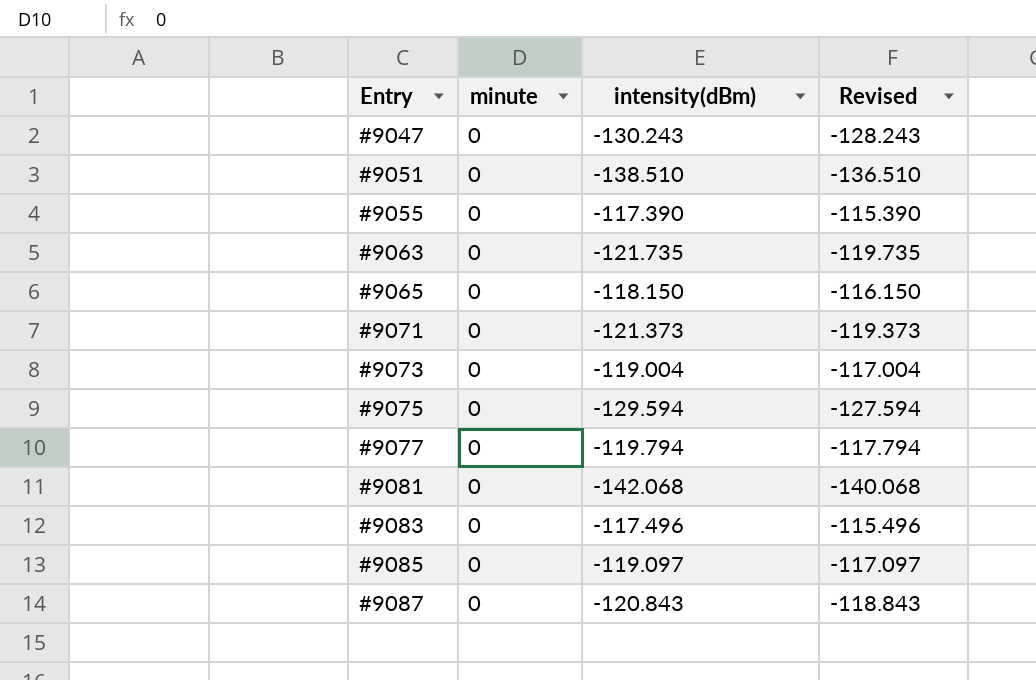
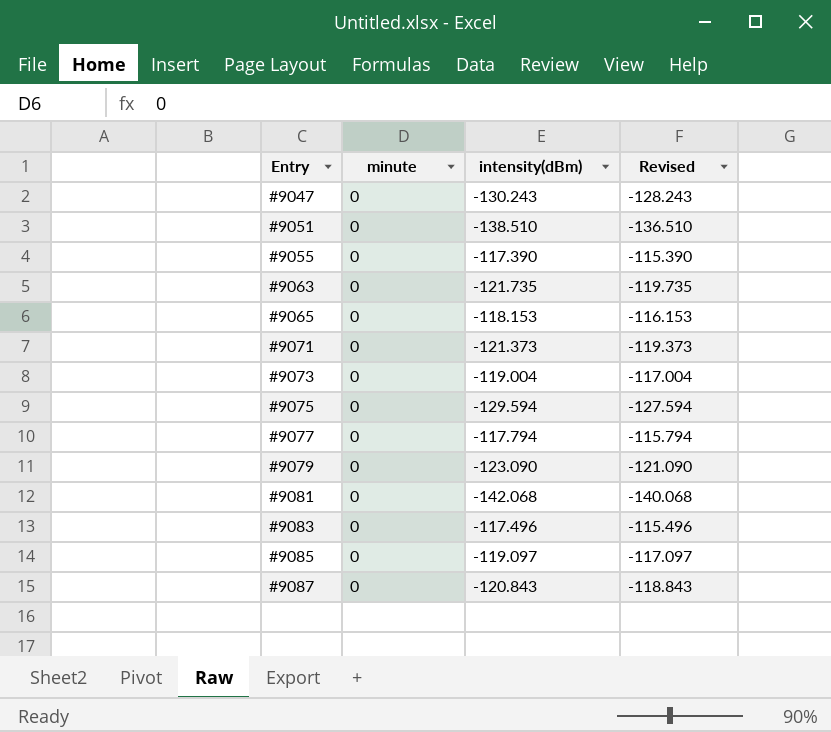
#9065 | intensity(dBm): -118.150 -> -118.153
#9065 | Revised: -116.150 -> -116.153
#9077 | intensity(dBm): -119.794 -> -117.794
#9077 | Revised: -117.794 -> -115.794
row #9079: none -> 0 | -123.090 | -121.090

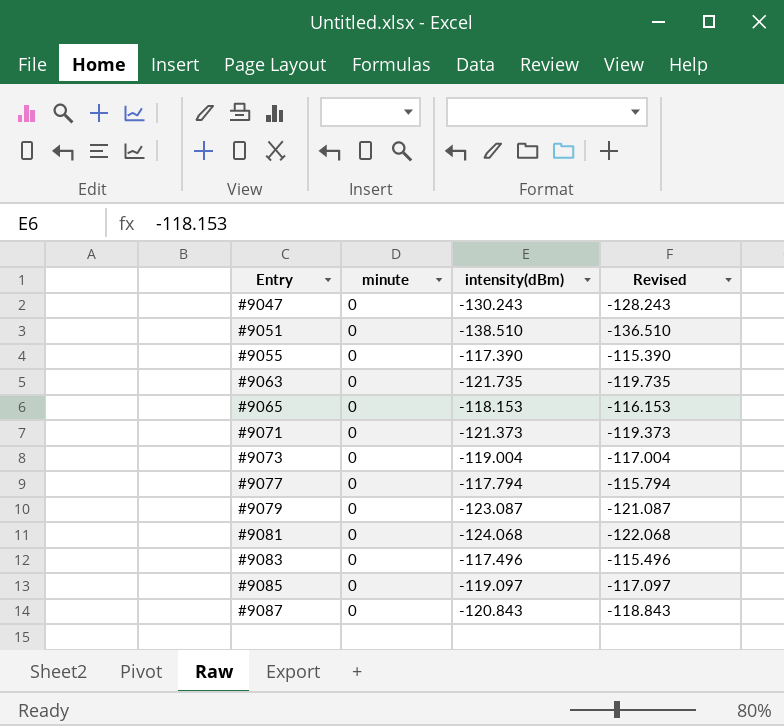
row #9075: 0 | -129.594 | -127.594 -> none
#9079 | intensity(dBm): -123.090 -> -123.087
#9079 | Revised: -121.090 -> -121.087
#9081 | intensity(dBm): -142.068 -> -124.068
#9081 | Revised: -140.068 -> -122.068

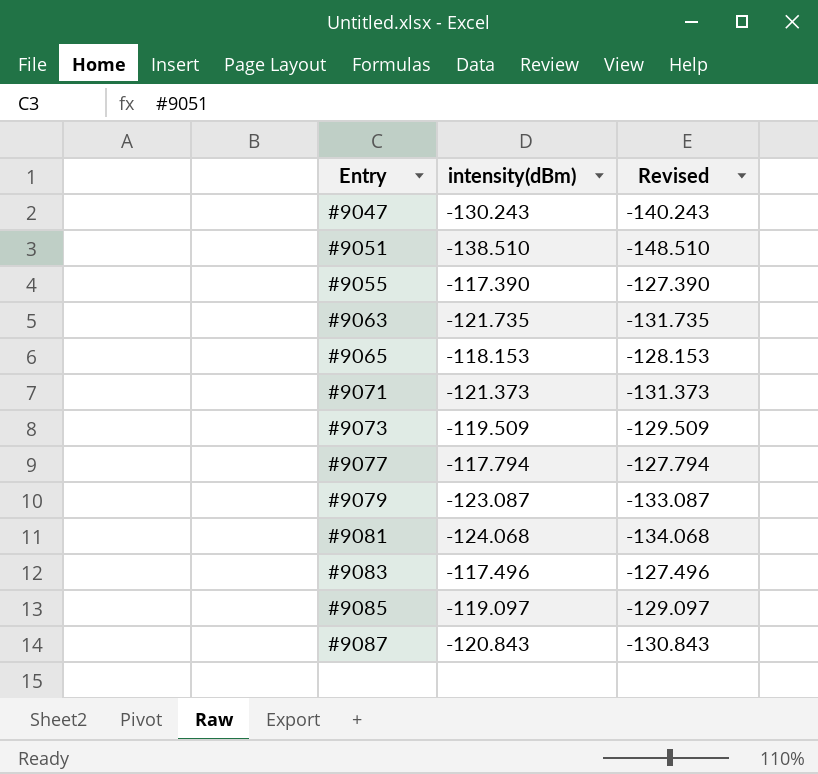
column minute | position: 2 -> none
column Revised | formula: [intensity(dBm)] + 2 -> [intensity(dBm)] - 10
#9073 | intensity(dBm): -119.004 -> -119.509

